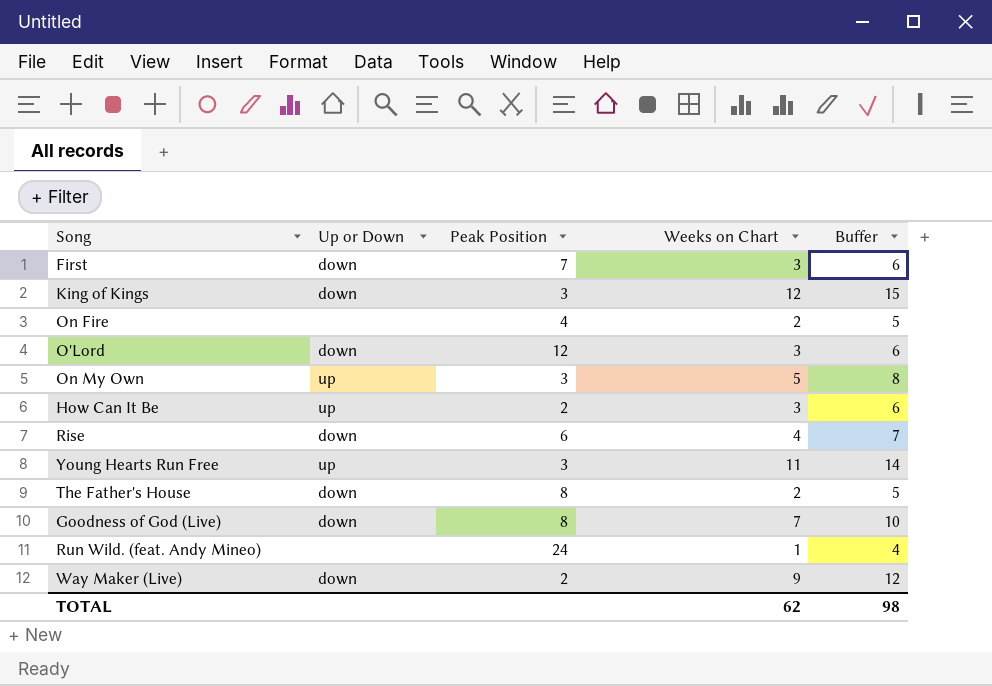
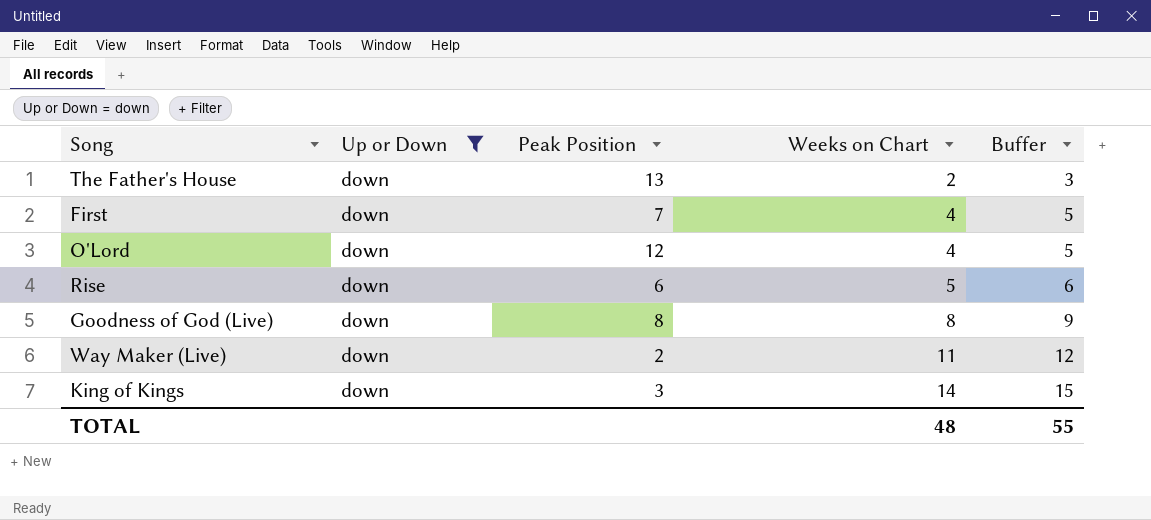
filter: none -> Up or Down = down
row order: none -> Weeks on Chart ascending
column Buffer | formula: [Weeks on Chart] + 3 -> [Weeks on Chart] + 1
The Father's House | Peak Position: 8 -> 13
First | Weeks on Chart: 3 -> 4
O'Lord | Weeks on Chart: 3 -> 4
Rise | Weeks on Chart: 4 -> 5
Goodness of God (Live) | Weeks on Chart: 7 -> 8
Way Maker (Live) | Weeks on Chart: 9 -> 11
King of Kings | Weeks on Chart: 12 -> 14
TOTAL | Weeks on Chart: 62 -> 48
TOTAL | Buffer: 98 -> 55

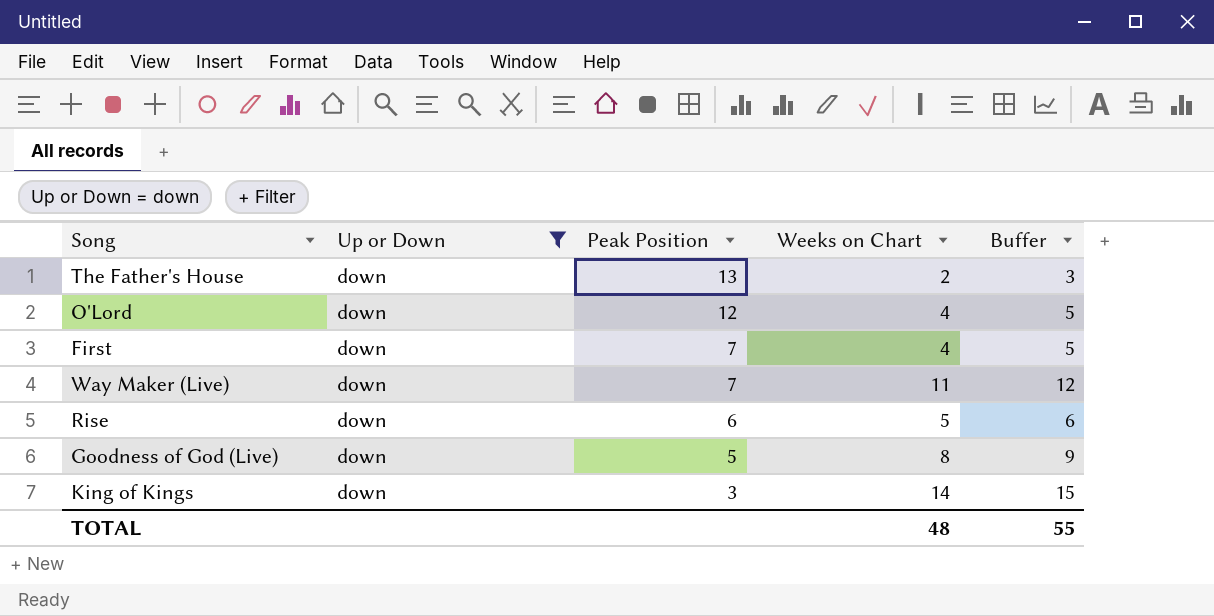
row order: Weeks on Chart ascending -> Peak Position descending
Way Maker (Live) | Peak Position: 2 -> 7
Goodness of God (Live) | Peak Position: 8 -> 5

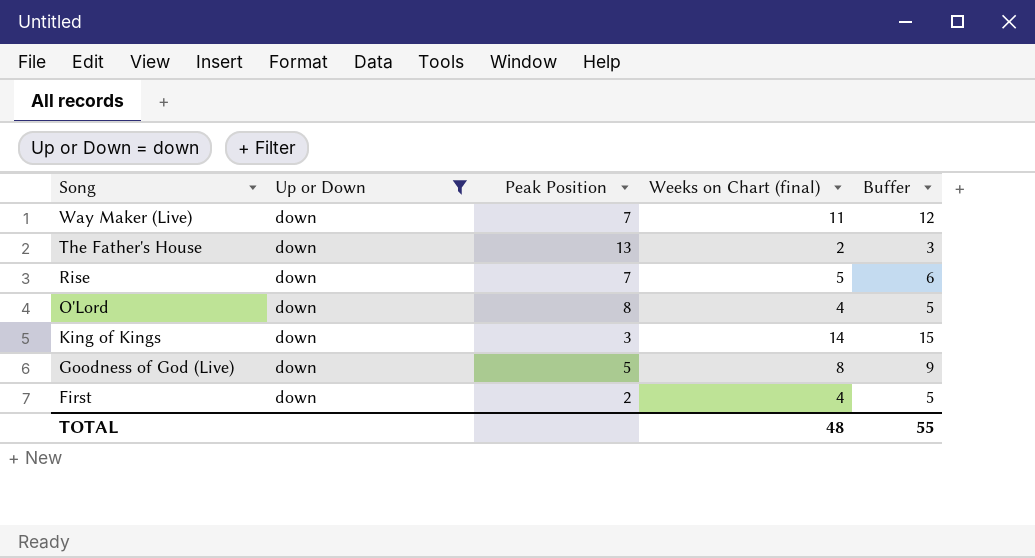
row order: Peak Position descending -> Song descending
column name: Weeks on Chart -> Weeks on Chart (final)
Rise | Peak Position: 6 -> 7
O'Lord | Peak Position: 12 -> 8
First | Peak Position: 7 -> 2

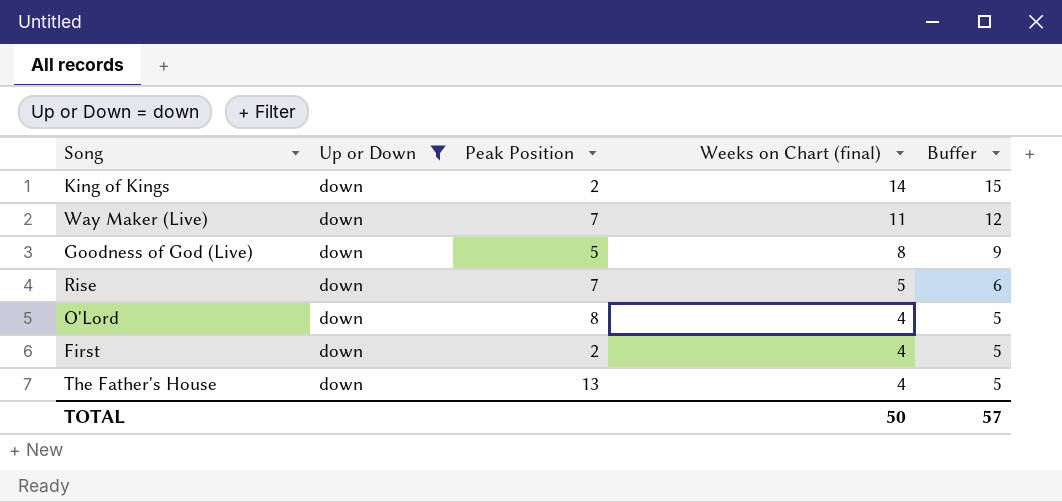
row order: Song descending -> Weeks on Chart (final) descending
King of Kings | Peak Position: 3 -> 2
The Father's House | Weeks on Chart (final): 2 -> 4
The Father's House | Buffer: 3 -> 5
TOTAL | Weeks on Chart (final): 48 -> 50
TOTAL | Buffer: 55 -> 57

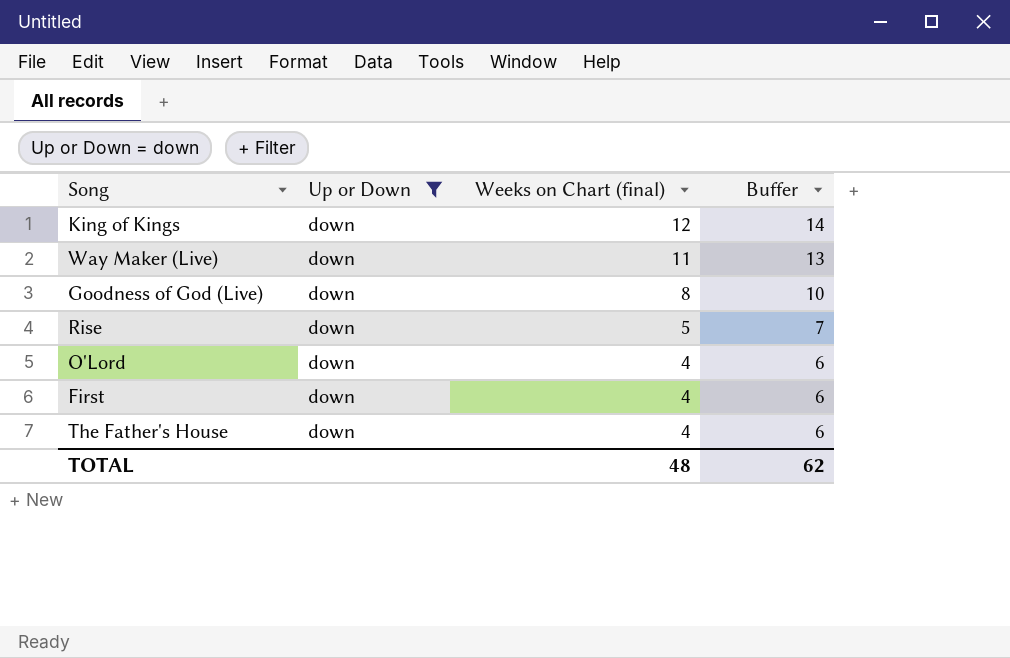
column Peak Position | position: 3 -> none
column Buffer | formula: [Weeks on Chart (final)] + 1 -> [Weeks on Chart (final)] + 2
King of Kings | Weeks on Chart (final): 14 -> 12
TOTAL | Weeks on Chart (final): 50 -> 48
TOTAL | Buffer: 57 -> 62

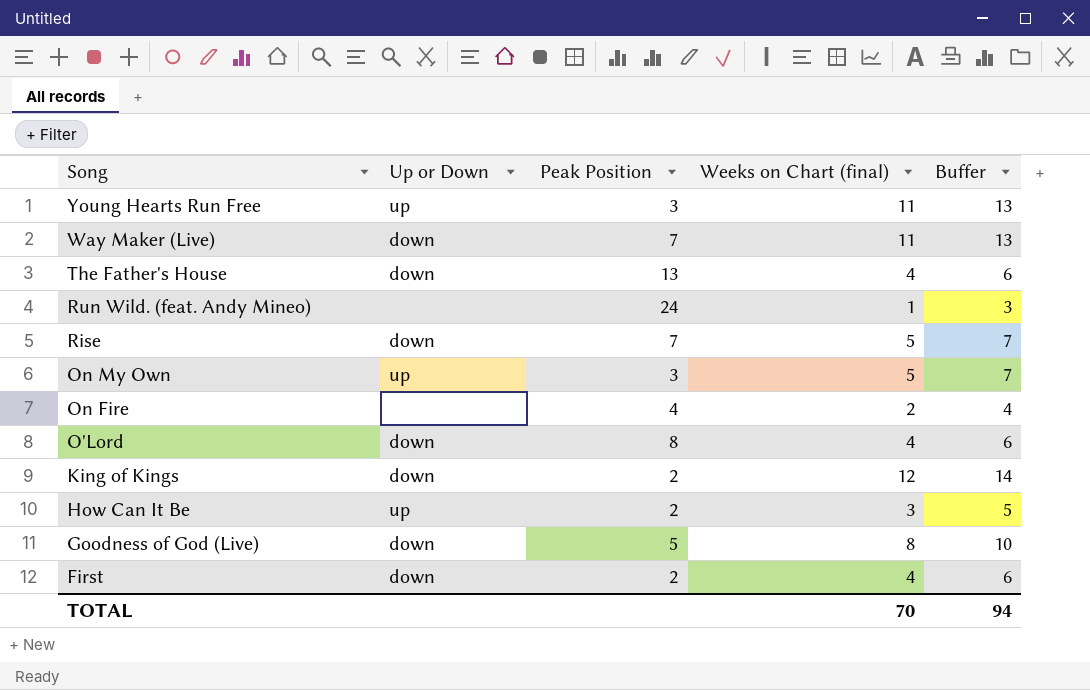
filter: Up or Down = down -> none
row order: Weeks on Chart (final) descending -> Song descending
column Peak Position | position: none -> 3
TOTAL | Weeks on Chart (final): 48 -> 70
TOTAL | Buffer: 62 -> 94

